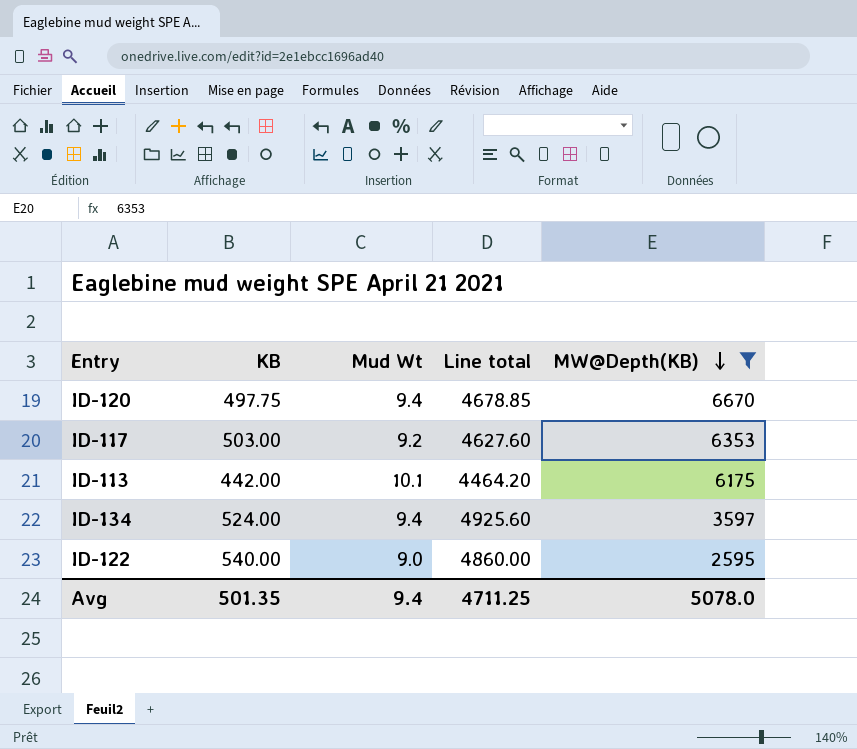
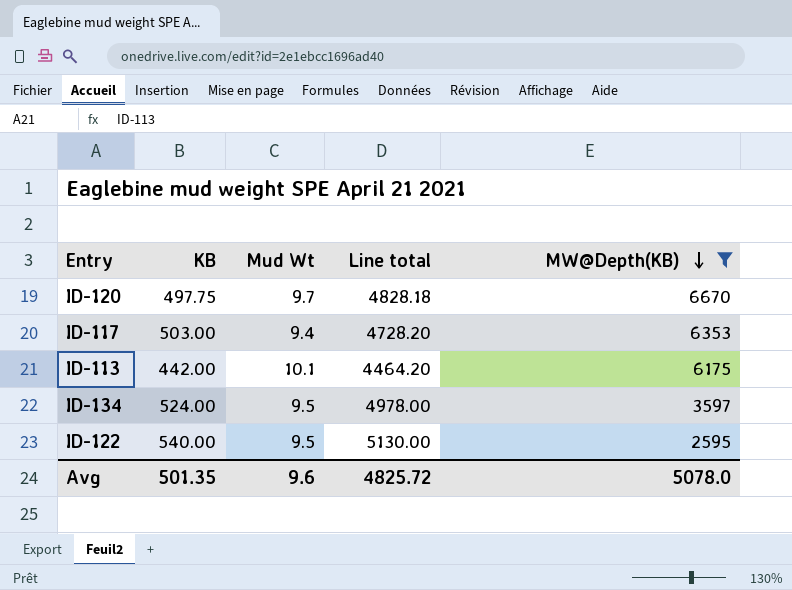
ID-120 | Mud Wt: 9.4 -> 9.7
ID-120 | Line total: 4678.85 -> 4828.18
ID-117 | Mud Wt: 9.2 -> 9.4
ID-117 | Line total: 4627.60 -> 4728.20
ID-134 | Mud Wt: 9.4 -> 9.5
ID-134 | Line total: 4925.60 -> 4978.00
ID-122 | Mud Wt: 9.0 -> 9.5
ID-122 | Line total: 4860.00 -> 5130.00
Avg | Mud Wt: 9.4 -> 9.6
Avg | Line total: 4711.25 -> 4825.72

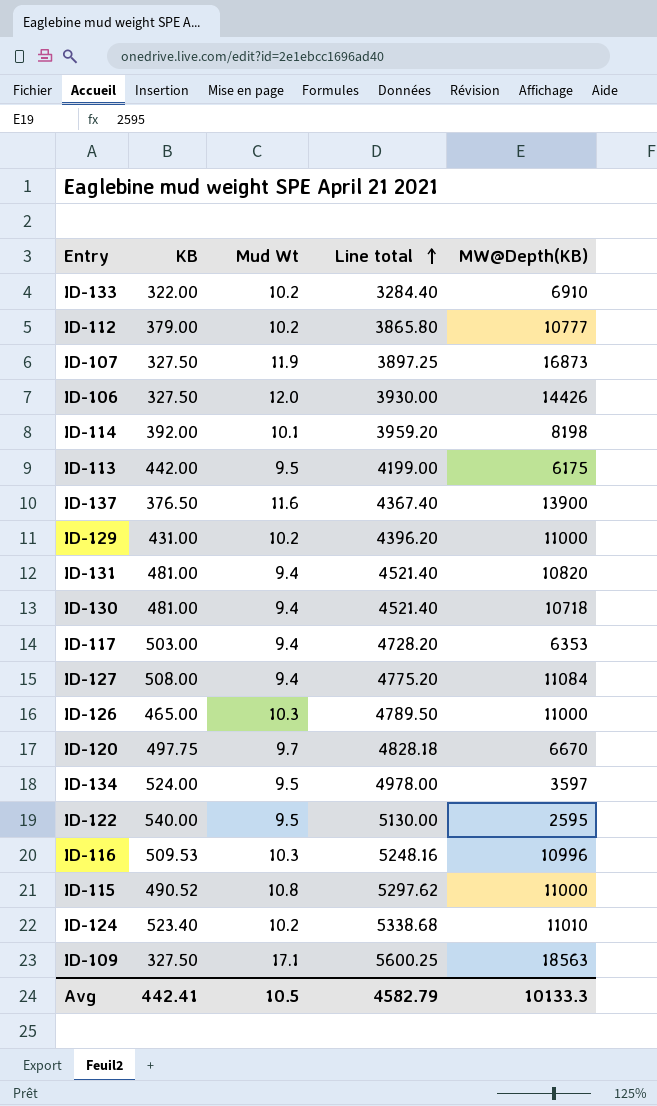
filter: MW@Depth(KB) <= 6670 -> none
row order: MW@Depth(KB) descending -> Line total ascending
ID-113 | Mud Wt: 10.1 -> 9.5
ID-113 | Line total: 4464.20 -> 4199.00
Avg | KB: 501.35 -> 442.41
Avg | Mud Wt: 9.6 -> 10.5
Avg | Line total: 4825.72 -> 4582.79
Avg | MW@Depth(KB): 5078.0 -> 10133.3

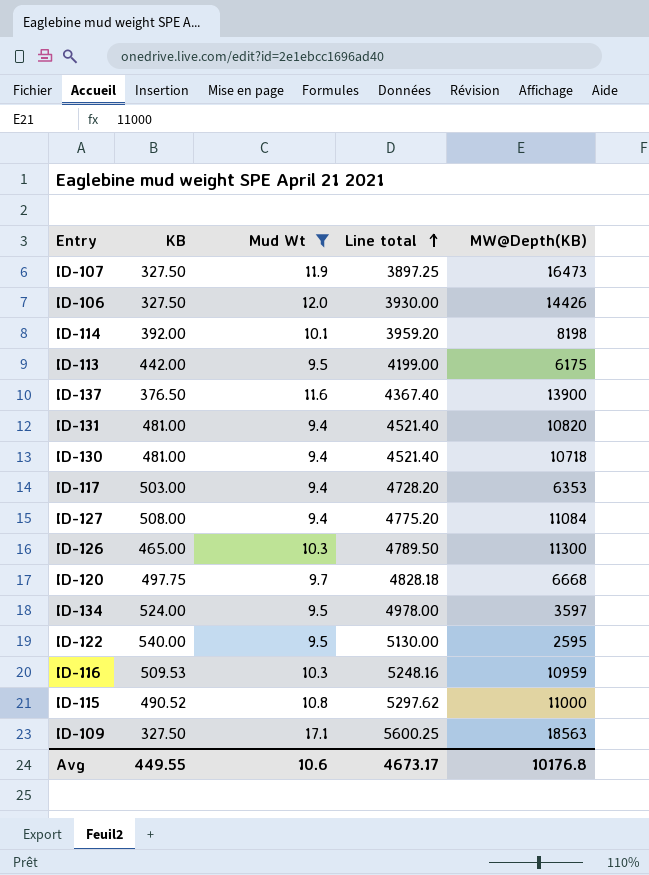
filter: none -> Mud Wt != 10.2
ID-107 | MW@Depth(KB): 16873 -> 16473
ID-126 | MW@Depth(KB): 11000 -> 11300
ID-120 | MW@Depth(KB): 6670 -> 6668
ID-116 | MW@Depth(KB): 10996 -> 10959
Avg | KB: 442.41 -> 449.55
Avg | Mud Wt: 10.5 -> 10.6
Avg | Line total: 4582.79 -> 4673.17
Avg | MW@Depth(KB): 10133.3 -> 10176.8

